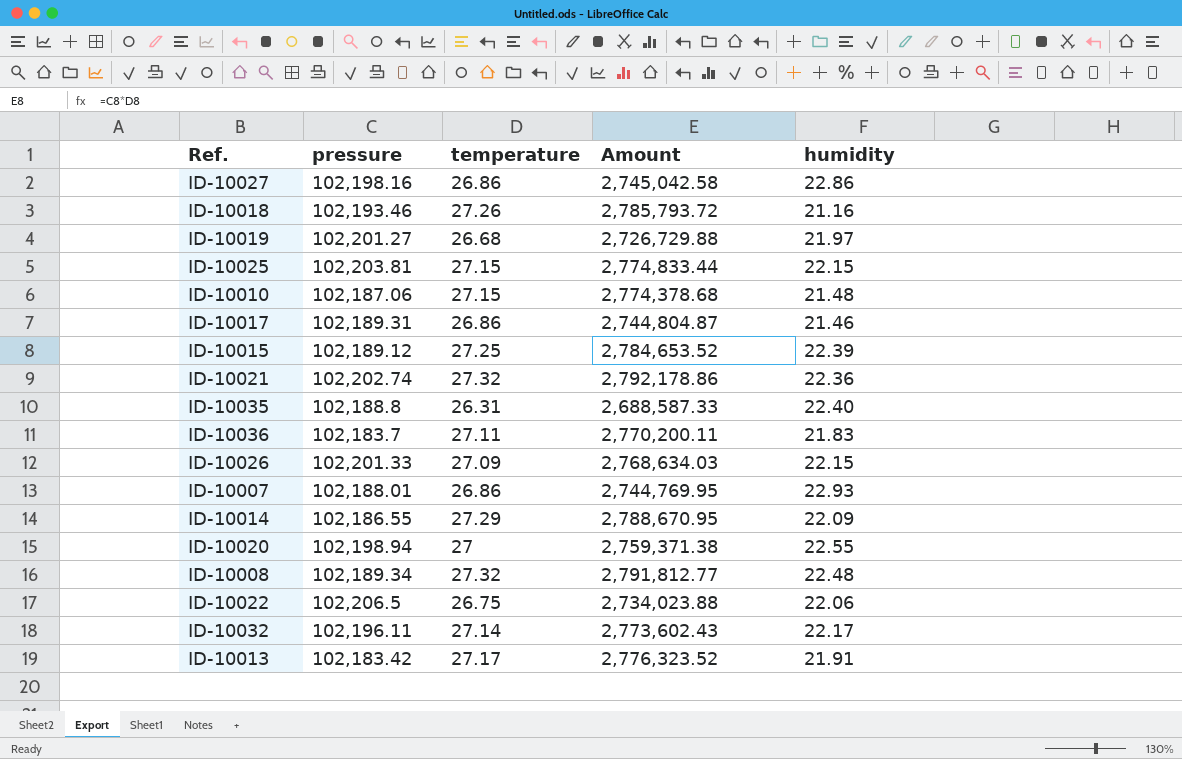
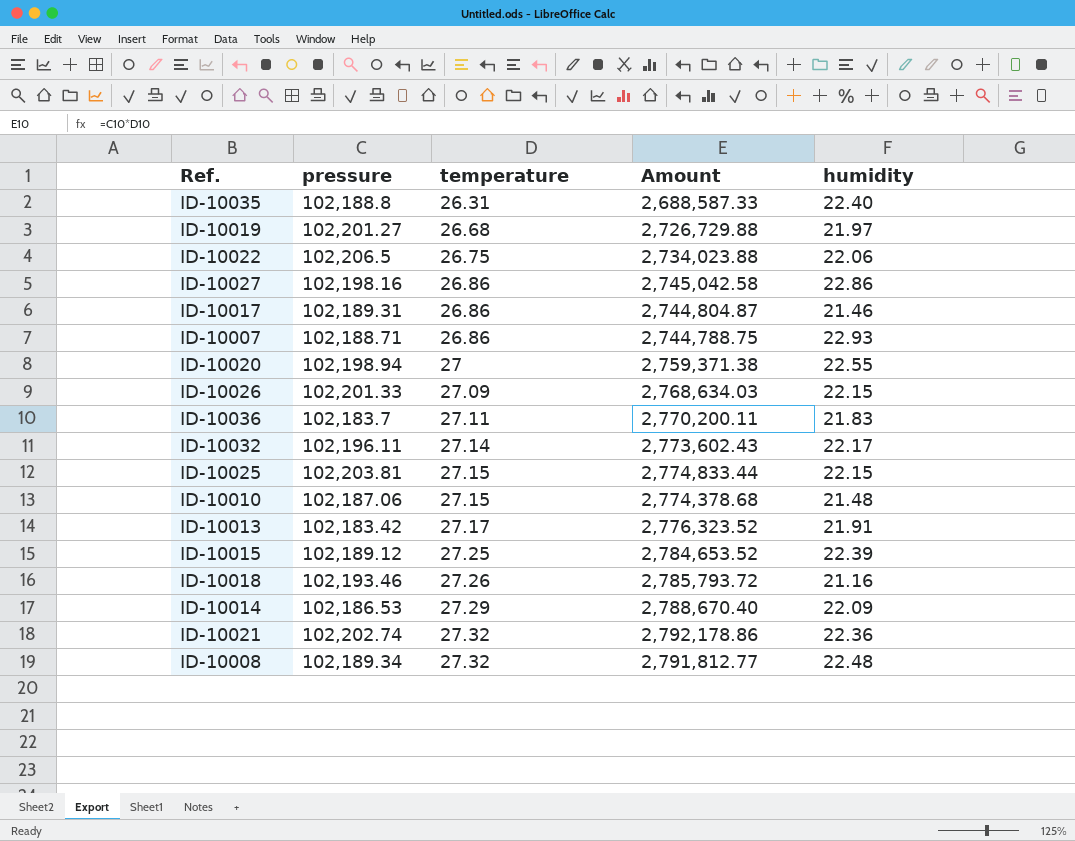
row order: none -> temperature ascending
ID-10007 | pressure: 102,188.01 -> 102,188.71
ID-10007 | Amount: 2,744,769.95 -> 2,744,788.75
ID-10014 | pressure: 102,186.55 -> 102,186.53
ID-10014 | Amount: 2,788,670.95 -> 2,788,670.40

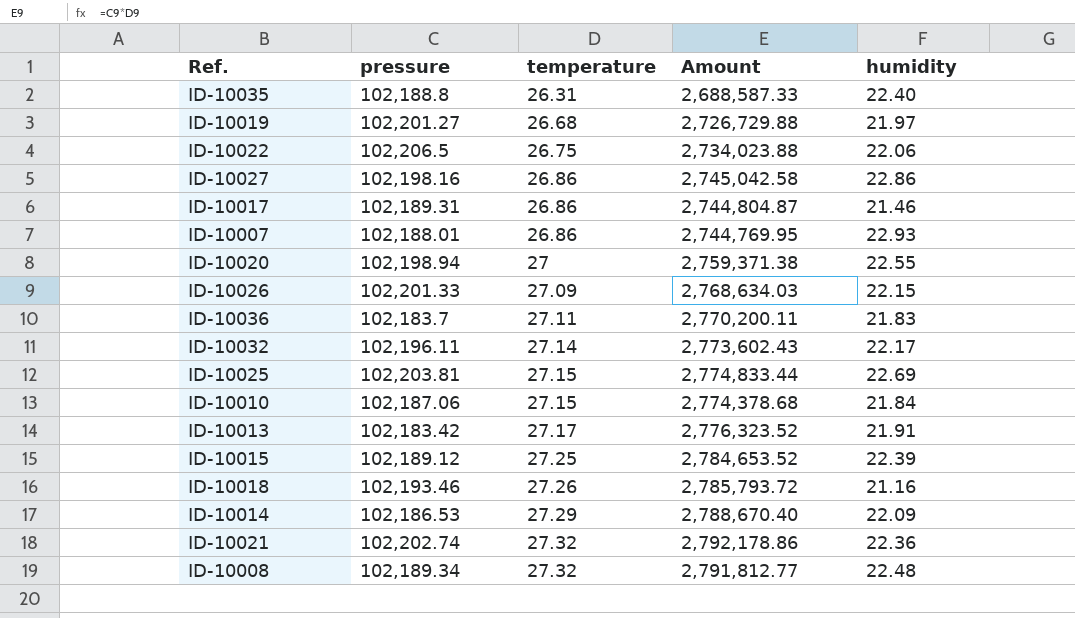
ID-10007 | pressure: 102,188.71 -> 102,188.01
ID-10007 | Amount: 2,744,788.75 -> 2,744,769.95
ID-10025 | humidity: 22.15 -> 22.69
ID-10010 | humidity: 21.48 -> 21.84

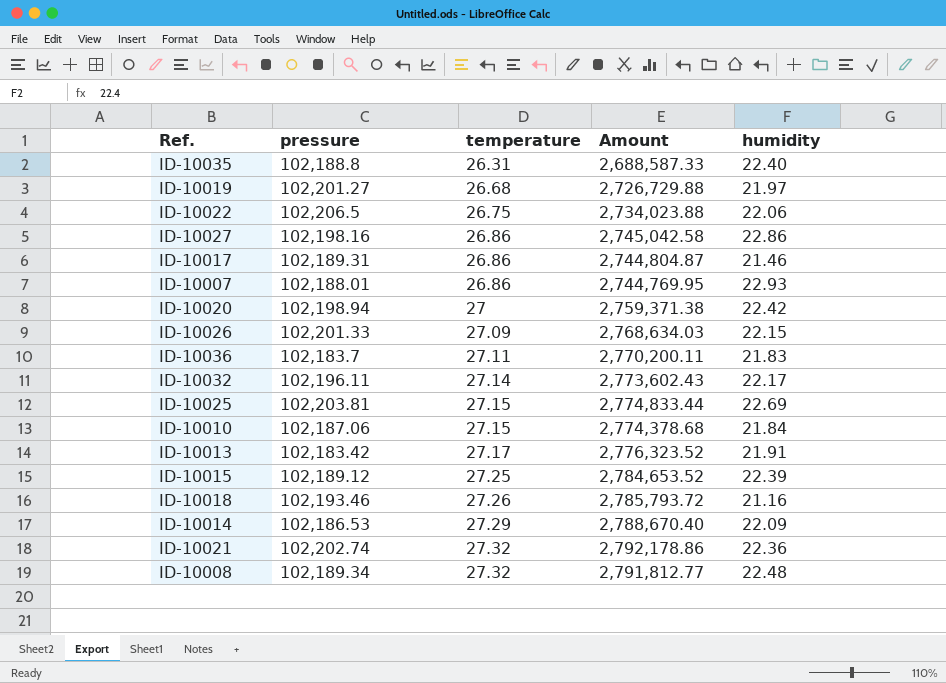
ID-10020 | humidity: 22.55 -> 22.42

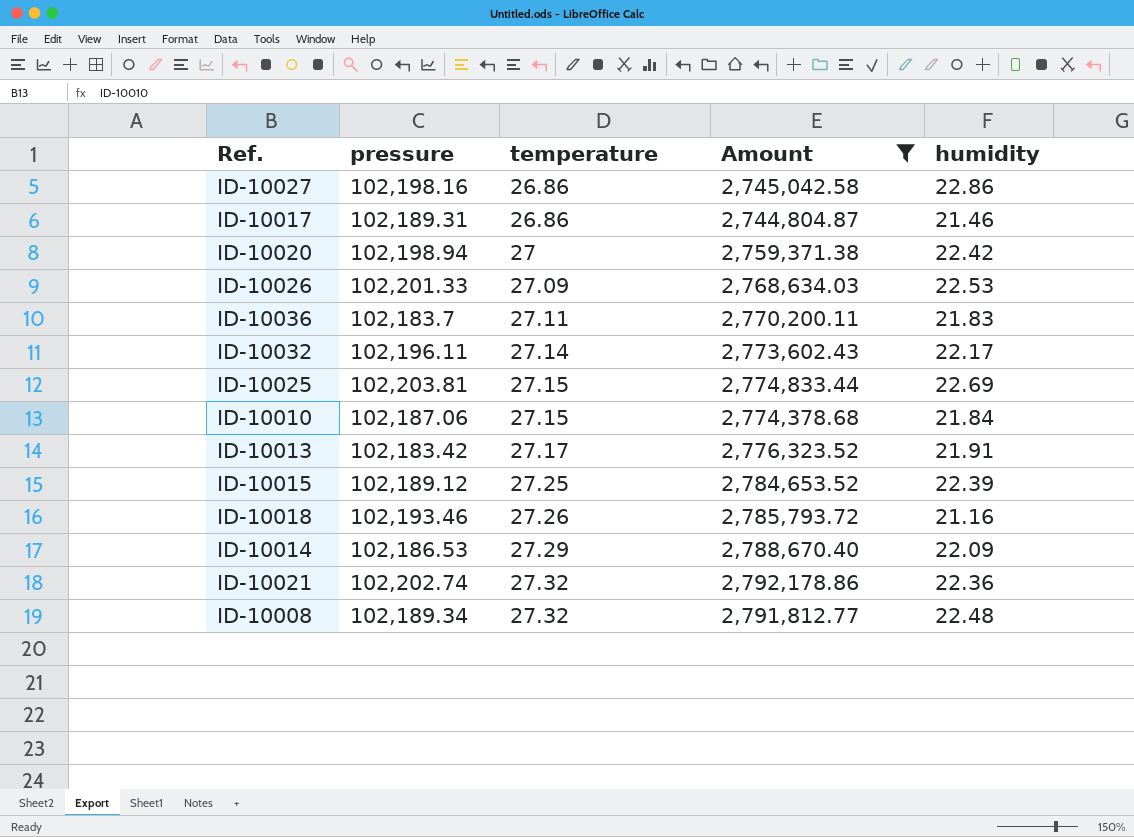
filter: none -> Amount >= 2,744,804.87
ID-10026 | humidity: 22.15 -> 22.53

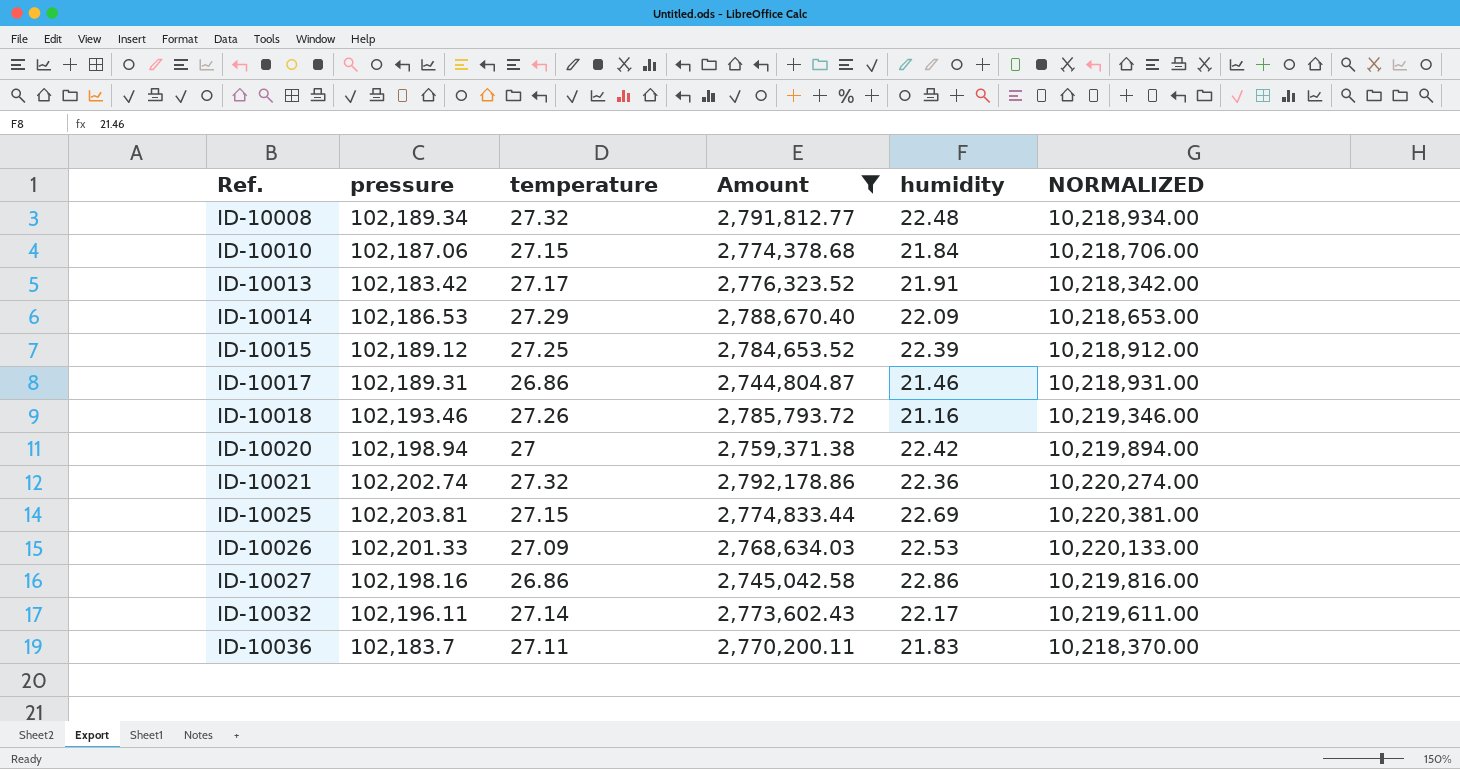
row order: temperature ascending -> Ref. ascending
column NORMALIZED | formula: none -> [pressure] * 100

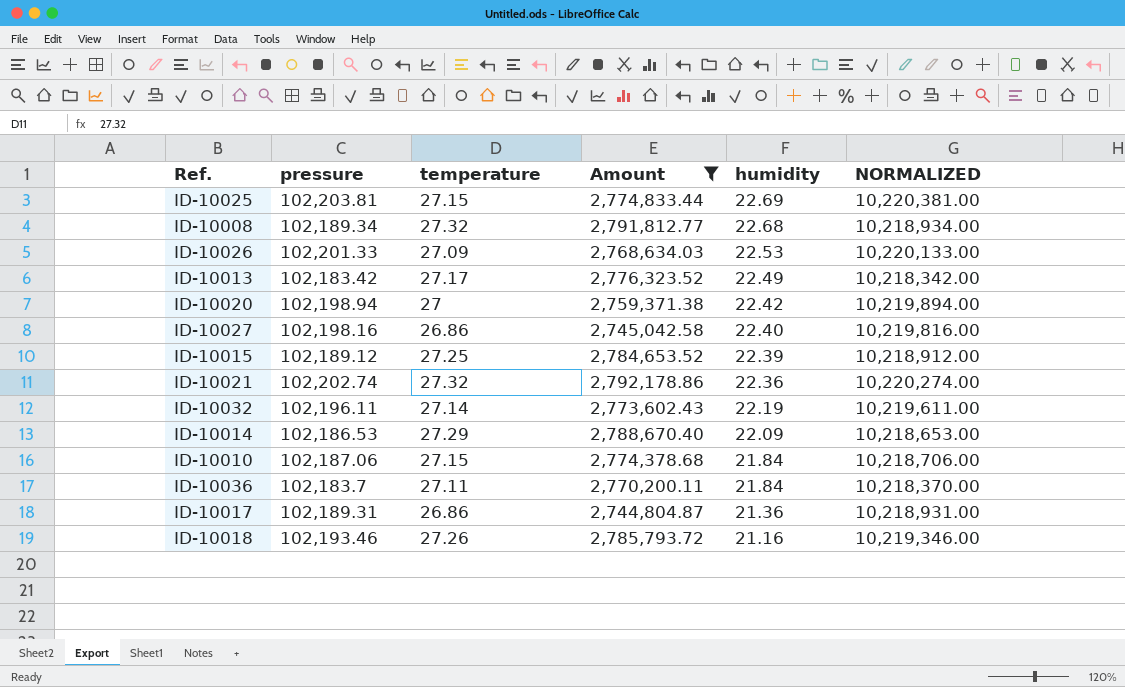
row order: Ref. ascending -> humidity descending
ID-10008 | humidity: 22.48 -> 22.68
ID-10013 | humidity: 21.91 -> 22.49
ID-10027 | humidity: 22.86 -> 22.40
ID-10032 | humidity: 22.17 -> 22.19
ID-10036 | humidity: 21.83 -> 21.84
ID-10017 | humidity: 21.46 -> 21.36

